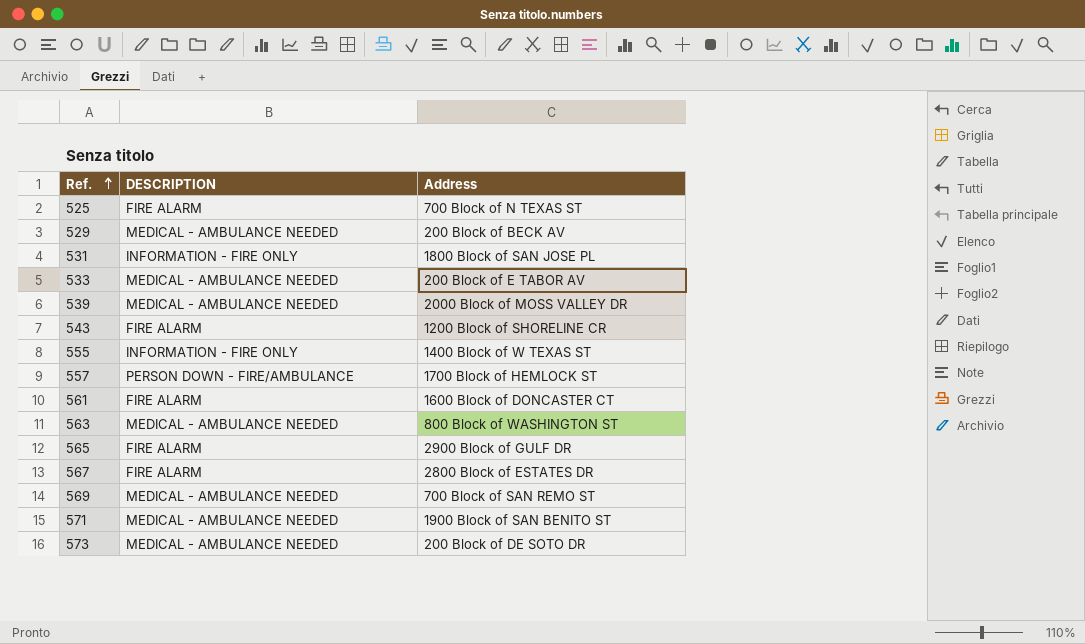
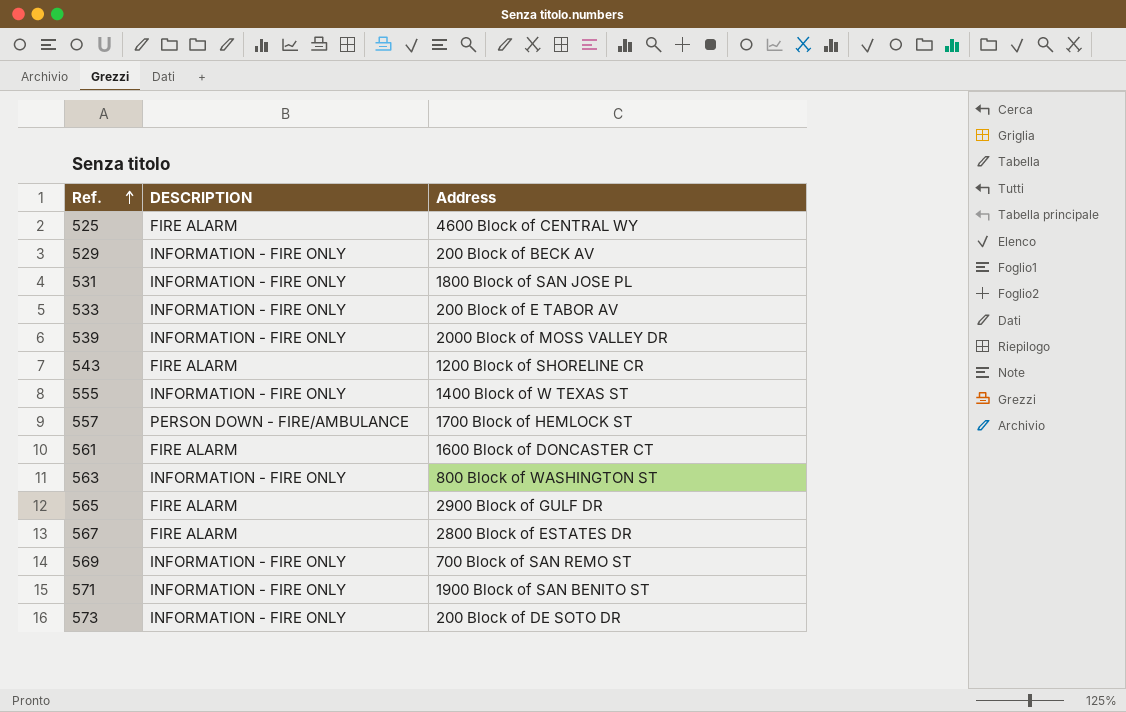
525 | Address: 700 Block of N TEXAS ST -> 4600 Block of CENTRAL WY
529 | DESCRIPTION: MEDICAL - AMBULANCE NEEDED -> INFORMATION - FIRE ONLY
533 | DESCRIPTION: MEDICAL - AMBULANCE NEEDED -> INFORMATION - FIRE ONLY
539 | DESCRIPTION: MEDICAL - AMBULANCE NEEDED -> INFORMATION - FIRE ONLY
563 | DESCRIPTION: MEDICAL - AMBULANCE NEEDED -> INFORMATION - FIRE ONLY
569 | DESCRIPTION: MEDICAL - AMBULANCE NEEDED -> INFORMATION - FIRE ONLY
571 | DESCRIPTION: MEDICAL - AMBULANCE NEEDED -> INFORMATION - FIRE ONLY
573 | DESCRIPTION: MEDICAL - AMBULANCE NEEDED -> INFORMATION - FIRE ONLY

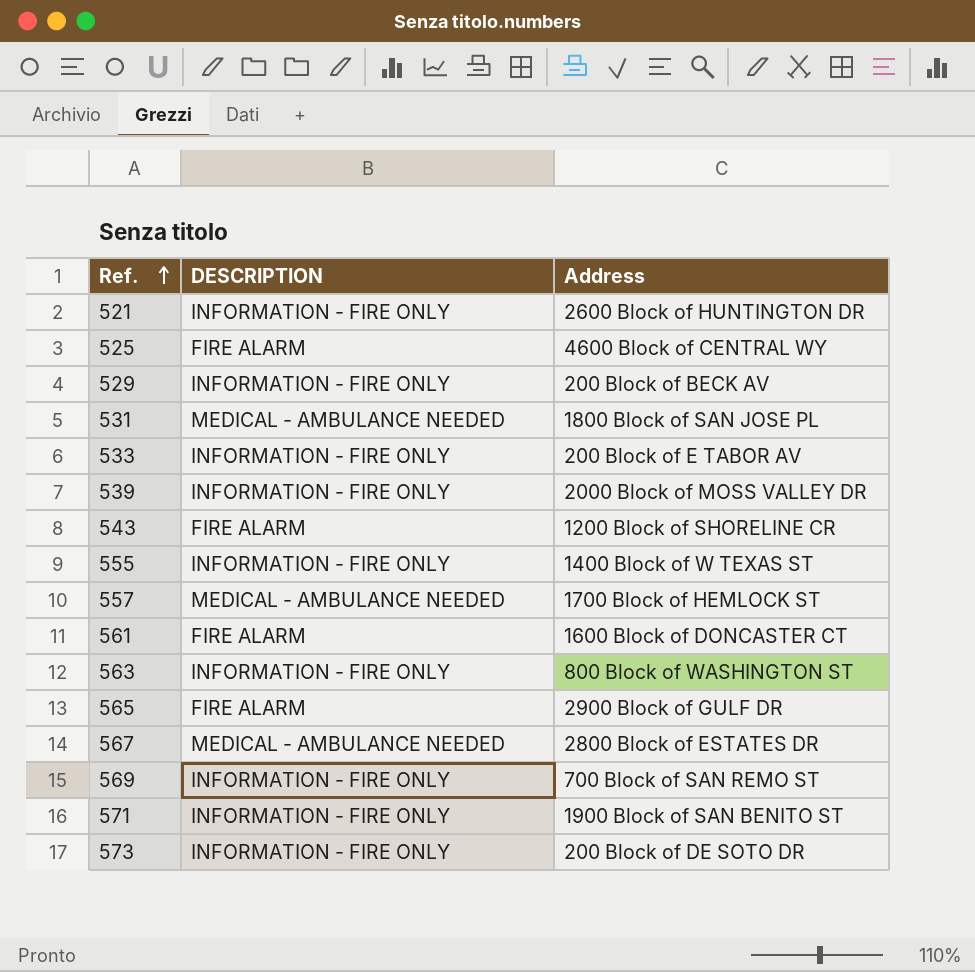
row 521: none -> INFORMATION - FIRE ONLY | 2600 Block of HUNTINGTON DR
531 | DESCRIPTION: INFORMATION - FIRE ONLY -> MEDICAL - AMBULANCE NEEDED
557 | DESCRIPTION: PERSON DOWN - FIRE/AMBULANCE -> MEDICAL - AMBULANCE NEEDED
567 | DESCRIPTION: FIRE ALARM -> MEDICAL - AMBULANCE NEEDED

